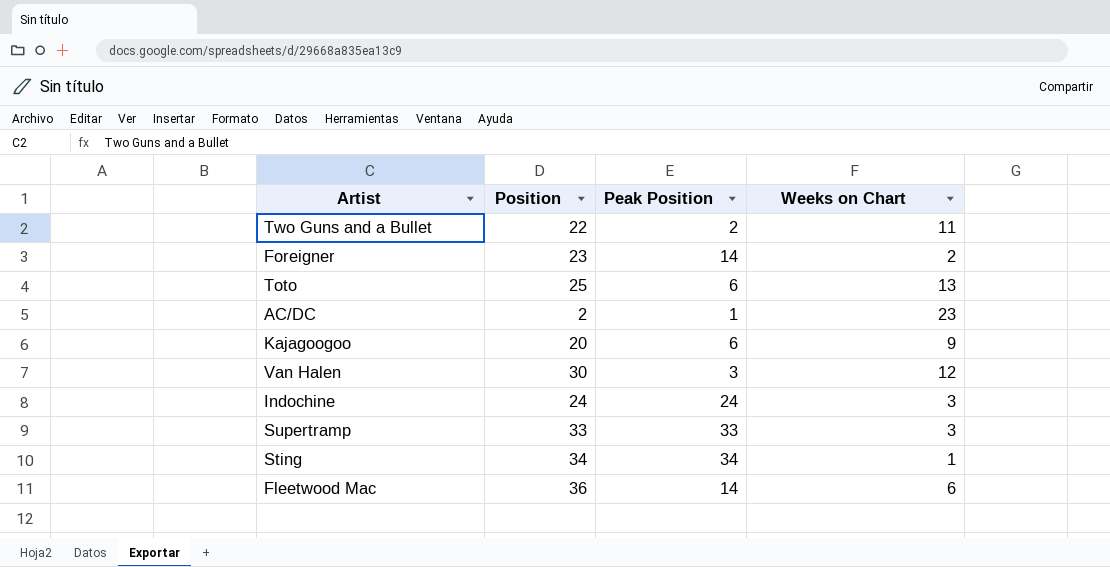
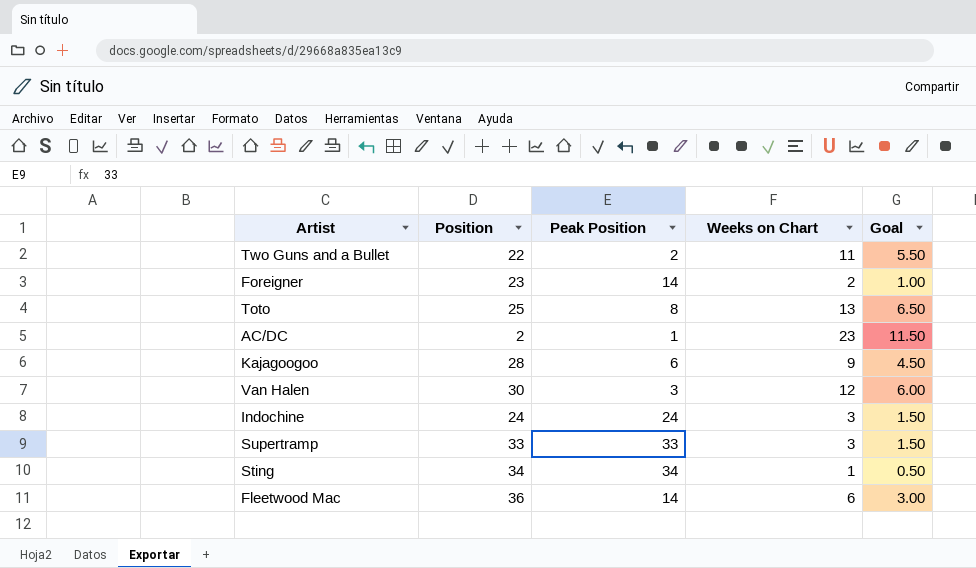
column Goal | formula: none -> [Weeks on Chart] * 0.5
Toto | Peak Position: 6 -> 8
Kajagoogoo | Position: 20 -> 28

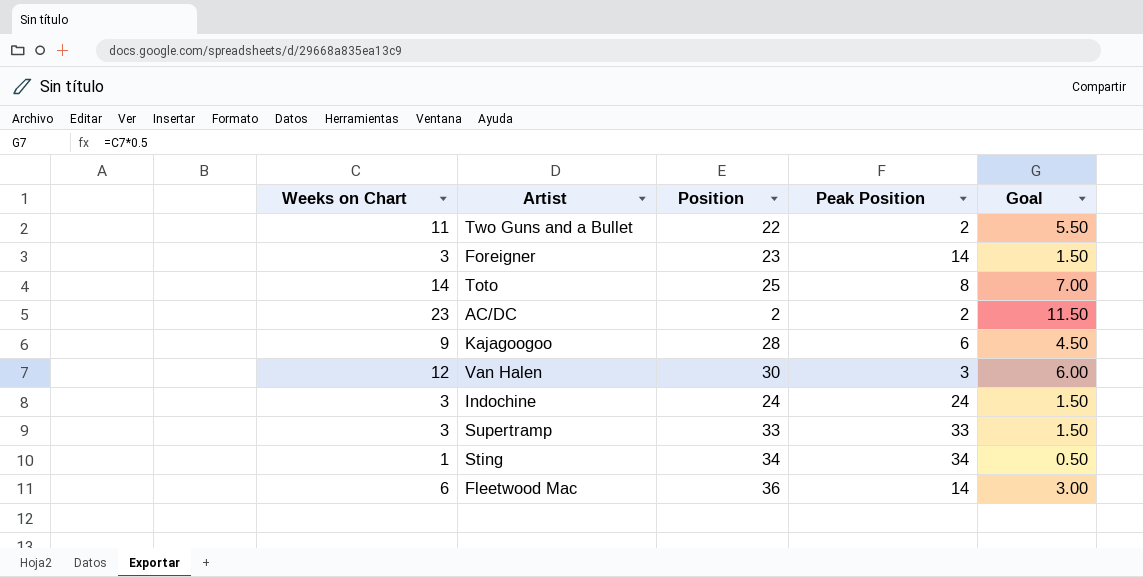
column Weeks on Chart | position: 4 -> 1
Foreigner | Weeks on Chart: 2 -> 3
Foreigner | Goal: 1.00 -> 1.50
Toto | Weeks on Chart: 13 -> 14
Toto | Goal: 6.50 -> 7.00
AC/DC | Peak Position: 1 -> 2

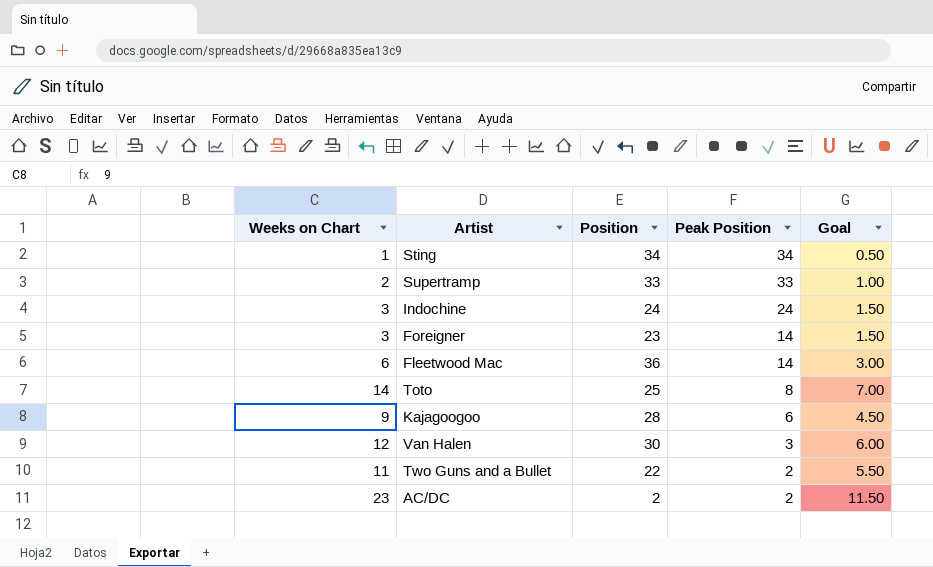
row order: none -> Peak Position descending
Supertramp | Weeks on Chart: 3 -> 2
Supertramp | Goal: 1.50 -> 1.00

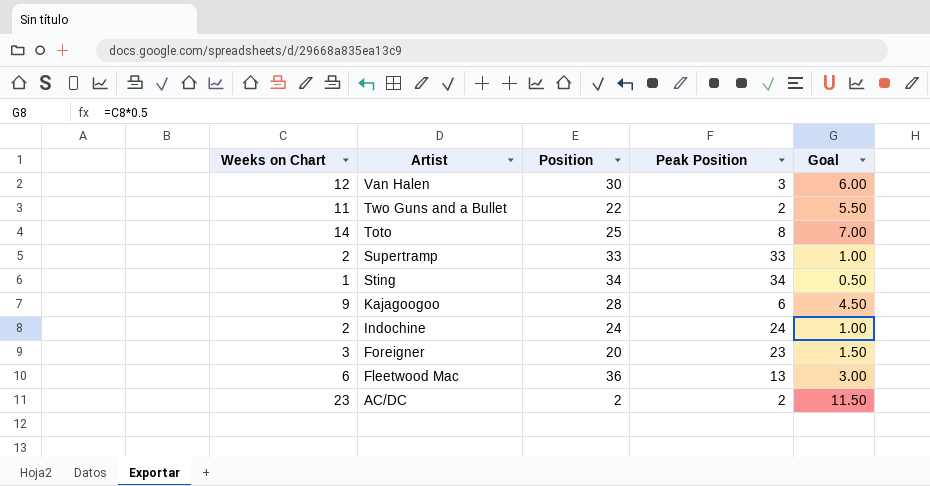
row order: Peak Position descending -> Artist descending
Indochine | Weeks on Chart: 3 -> 2
Indochine | Goal: 1.50 -> 1.00
Foreigner | Position: 23 -> 20
Foreigner | Peak Position: 14 -> 23
Fleetwood Mac | Peak Position: 14 -> 13

